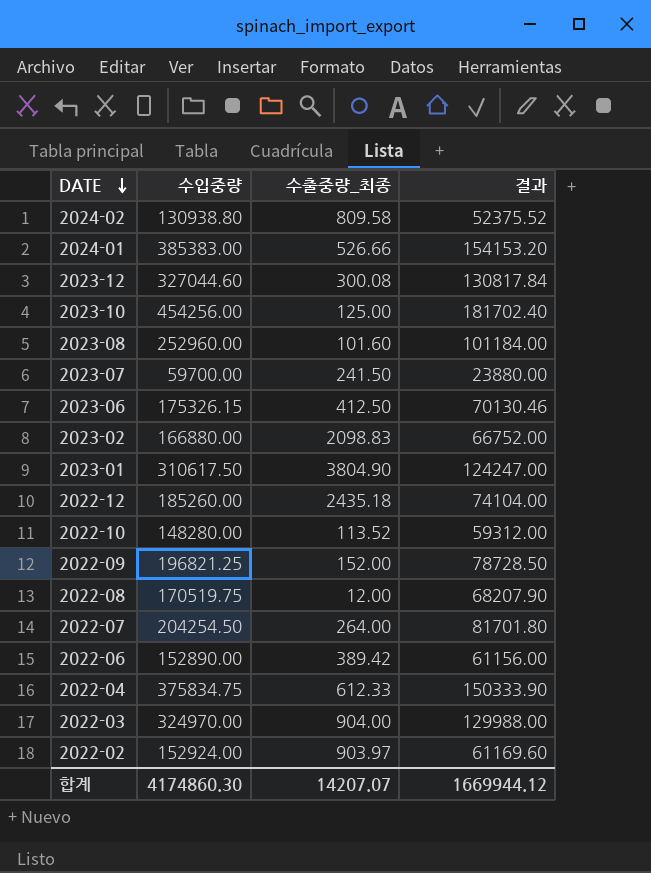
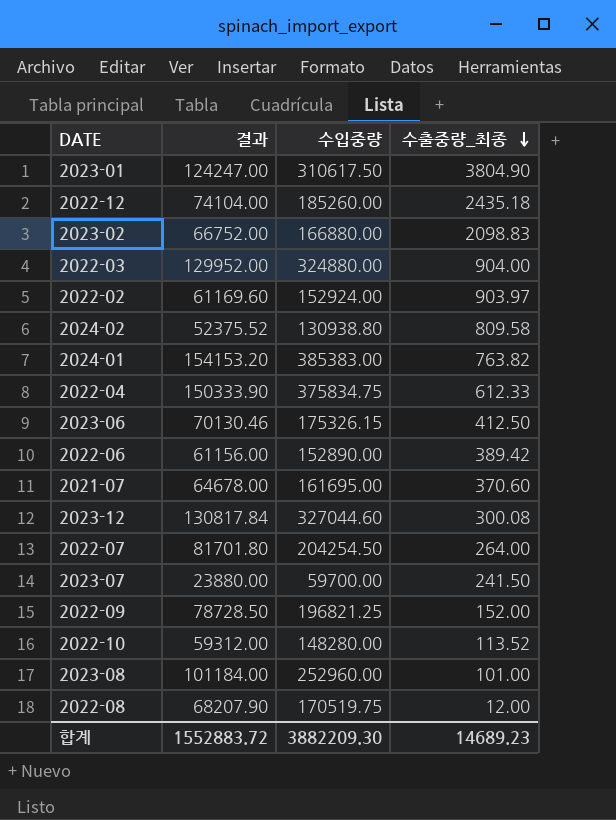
row order: DATE descending -> 수출중량_최종 descending
column 결과 | position: 4 -> 2
row 2023-10: 454256.00 | 125.00 | 181702.40 -> none
2022-03 | 결과: 129988.00 -> 129952.00
2022-03 | 수입중량: 324970.00 -> 324880.00
2024-01 | 수출중량_최종: 526.66 -> 763.82
row 2021-07: none -> 64678.00 | 161695.00 | 370.60
2023-08 | 수출중량_최종: 101.60 -> 101.00
합계 | 결과: 1669944.12 -> 1552883.72
합계 | 수입중량: 4174860.30 -> 3882209.30
합계 | 수출중량_최종: 14207.07 -> 14689.23

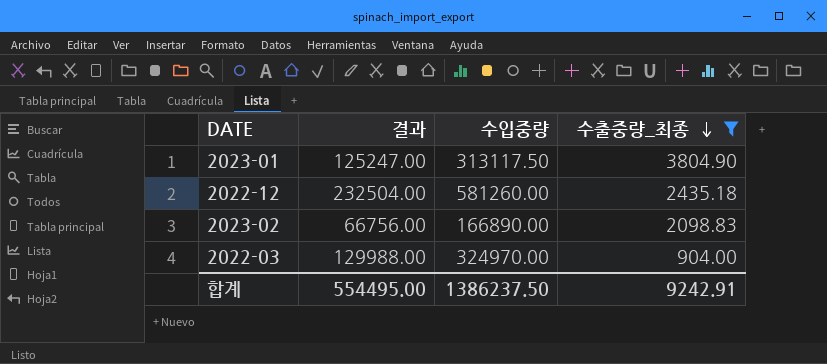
filter: none -> 수출중량_최종 >= 904.00
2023-01 | 결과: 124247.00 -> 125247.00
2023-01 | 수입중량: 310617.50 -> 313117.50
2022-12 | 결과: 74104.00 -> 232504.00
2022-12 | 수입중량: 185260.00 -> 581260.00
2023-02 | 결과: 66752.00 -> 66756.00
2023-02 | 수입중량: 166880.00 -> 166890.00
2022-03 | 결과: 129952.00 -> 129988.00
2022-03 | 수입중량: 324880.00 -> 324970.00
합계 | 결과: 1552883.72 -> 554495.00
합계 | 수입중량: 3882209.30 -> 1386237.50
합계 | 수출중량_최종: 14689.23 -> 9242.91

